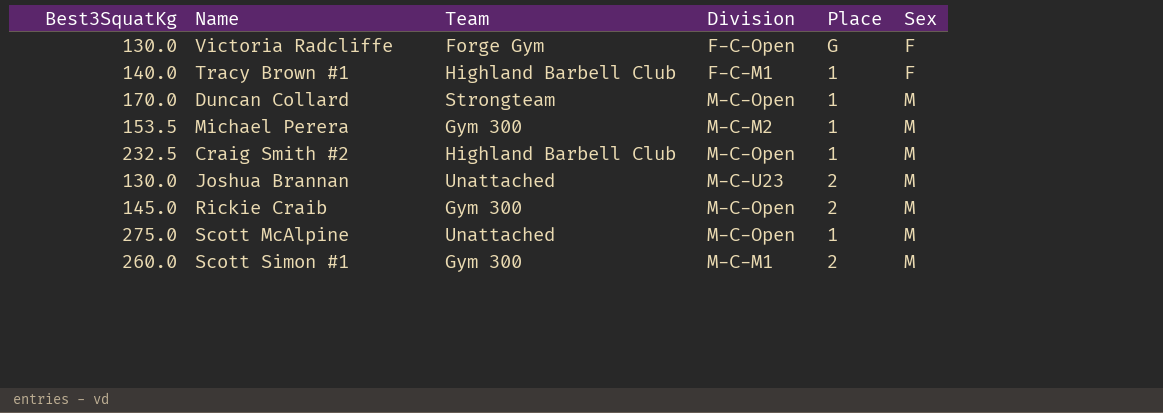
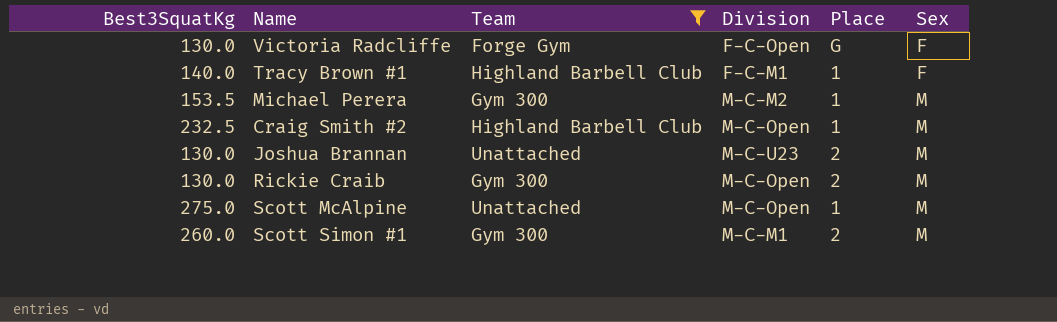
filter: none -> Team != Strongteam
Rickie Craib | Best3SquatKg: 145.0 -> 130.0

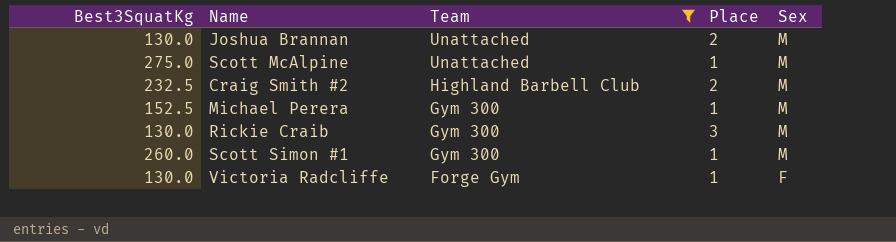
row order: Sex ascending -> Team descending
column Division | position: 4 -> none
row Tracy Brown #1: 140.0 | Highland Barbell Club | F-C-M1 | 1 | F -> none
Craig Smith #2 | Place: 1 -> 2
Michael Perera | Best3SquatKg: 153.5 -> 152.5
Rickie Craib | Place: 2 -> 3
Scott Simon #1 | Place: 2 -> 1
Victoria Radcliffe | Place: G -> 1

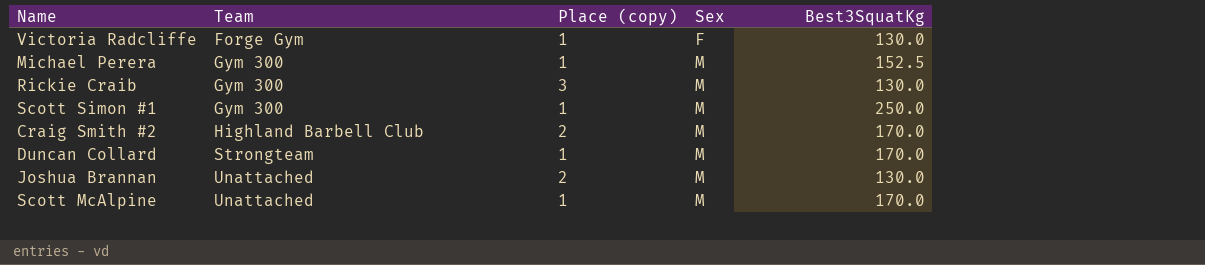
filter: Team != Strongteam -> none
row order: Team descending -> Team ascending
column name: Place -> Place (copy)
column Best3SquatKg | position: 1 -> 5
Scott Simon #1 | Best3SquatKg: 260.0 -> 250.0
Craig Smith #2 | Best3SquatKg: 232.5 -> 170.0
Scott McAlpine | Best3SquatKg: 275.0 -> 170.0

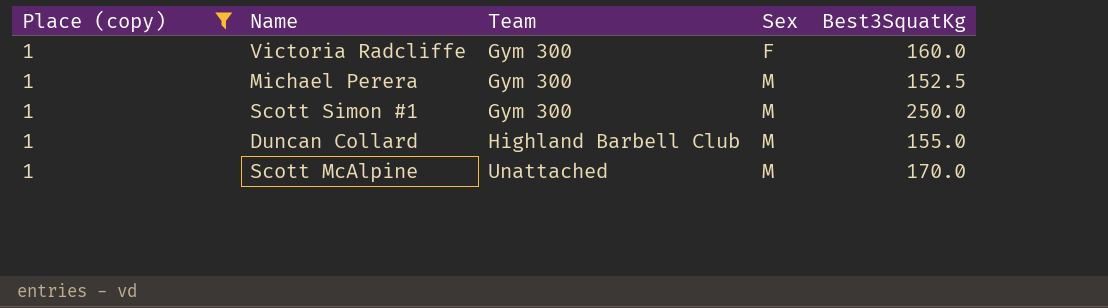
filter: none -> Place (copy) = 1
column Place (copy) | position: 3 -> 1
Victoria Radcliffe | Team: Forge Gym -> Gym 300
Victoria Radcliffe | Best3SquatKg: 130.0 -> 160.0
Duncan Collard | Team: Strongteam -> Highland Barbell Club
Duncan Collard | Best3SquatKg: 170.0 -> 155.0

